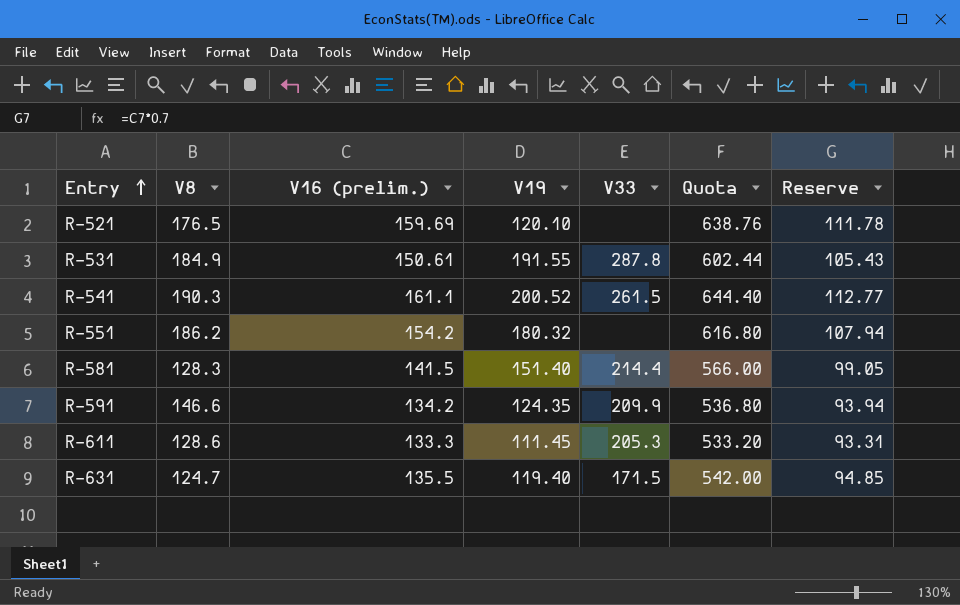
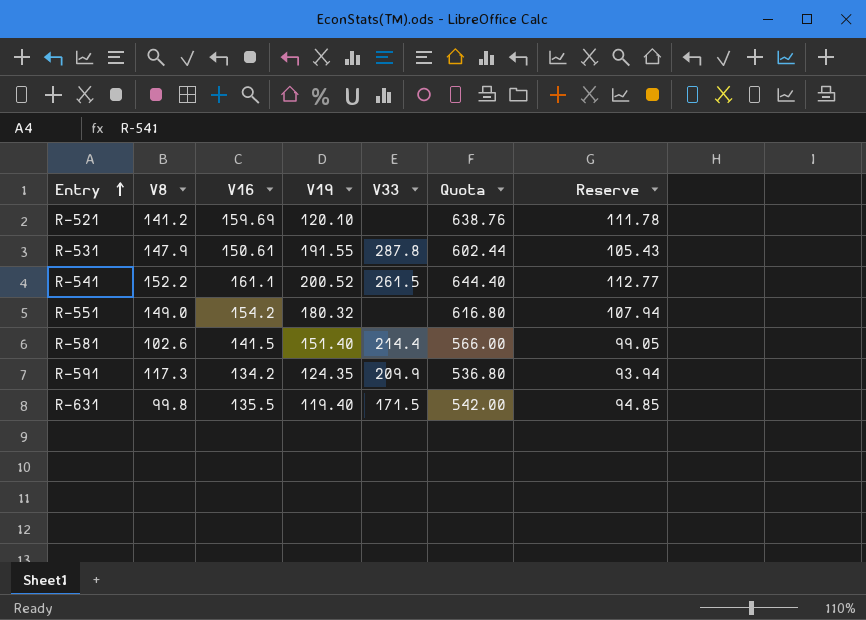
column name: V16 (prelim.) -> V16
row R-611: 128.6 | 133.3 | 111.45 | 205.3 | 533.20 | 93.31 -> none
R-521 | V8: 176.5 -> 141.2
R-531 | V8: 184.9 -> 147.9
R-541 | V8: 190.3 -> 152.2
R-551 | V8: 186.2 -> 149.0
R-581 | V8: 128.3 -> 102.6
R-591 | V8: 146.6 -> 117.3
R-631 | V8: 124.7 -> 99.8

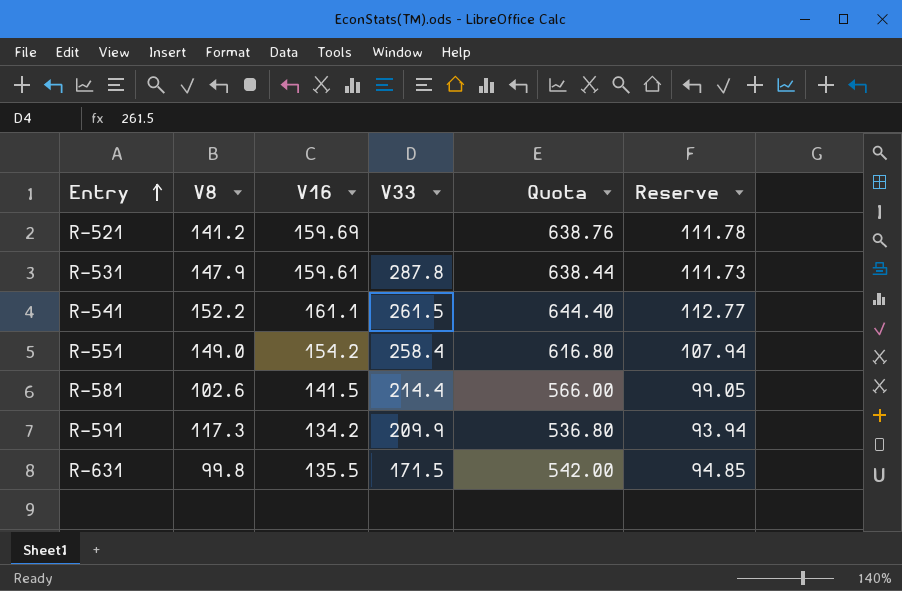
column V19 | position: 4 -> none
R-531 | V16: 150.61 -> 159.61
R-531 | Quota: 602.44 -> 638.44
R-531 | Reserve: 105.43 -> 111.73
R-551 | V33: none -> 258.4

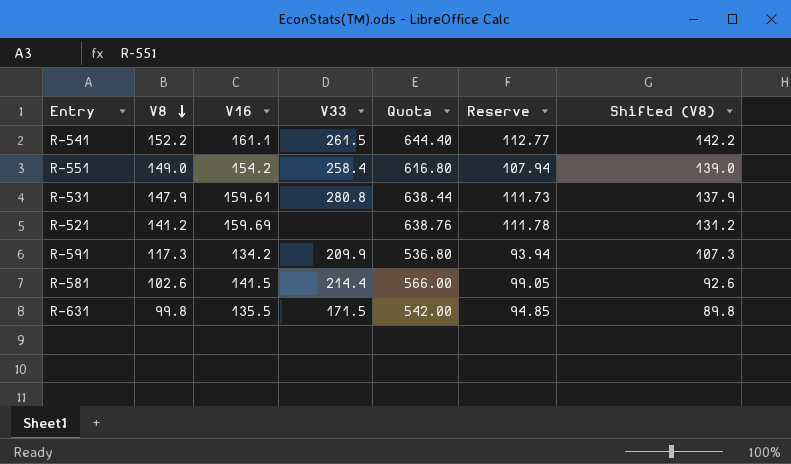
row order: Entry ascending -> V8 descending
column Shifted (V8) | formula: none -> [V8] - 10
R-531 | V33: 287.8 -> 280.8

